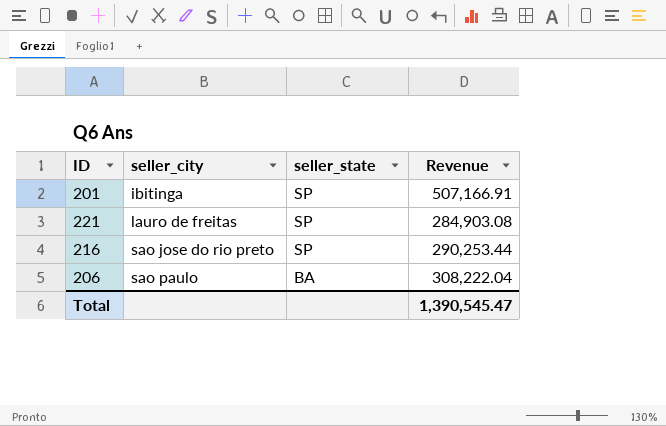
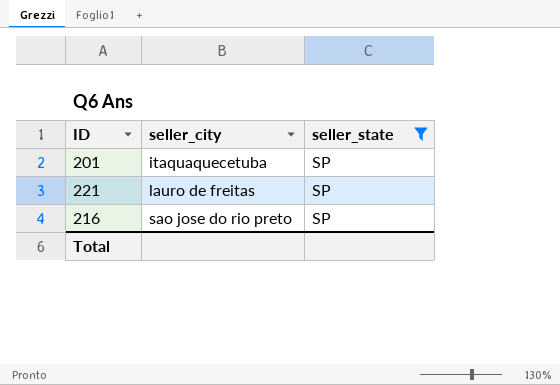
filter: none -> seller_state = SP
column Revenue | position: 4 -> none
201 | seller_city: ibitinga -> itaquaquecetuba

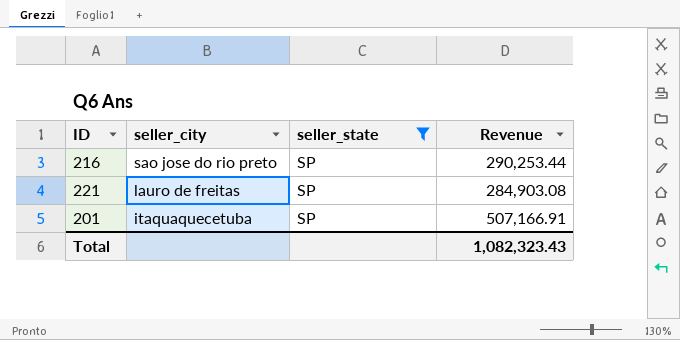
row order: seller_city ascending -> seller_city descending
column Revenue | position: none -> 4

